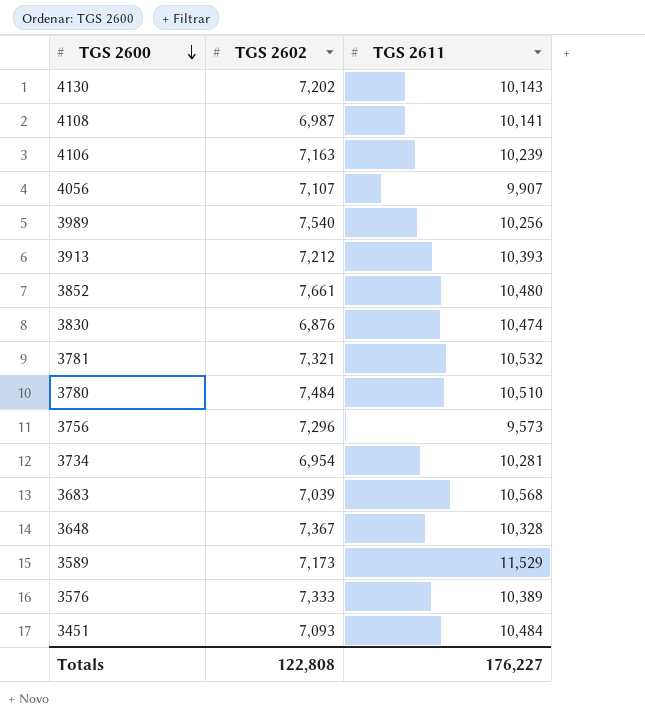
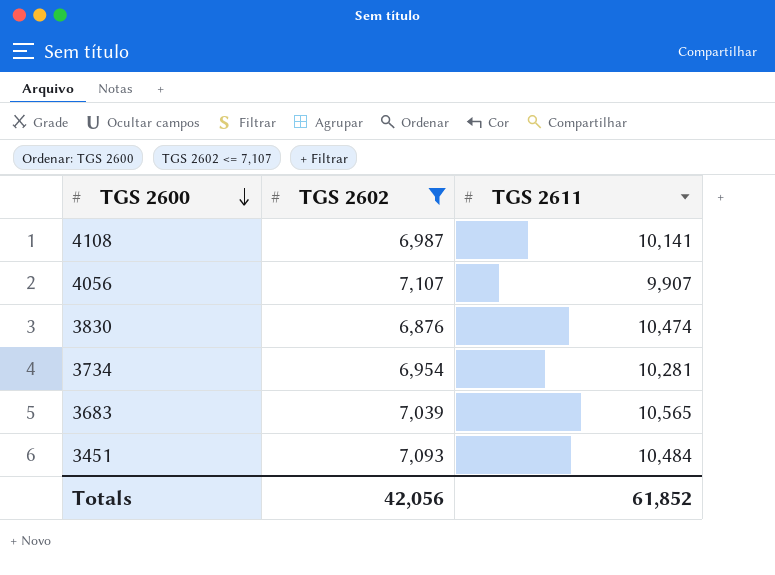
filter: none -> TGS 2602 <= 7,107
3683 | TGS 2611: 10,568 -> 10,565
Totals | TGS 2602: 122,808 -> 42,056
Totals | TGS 2611: 176,227 -> 61,852

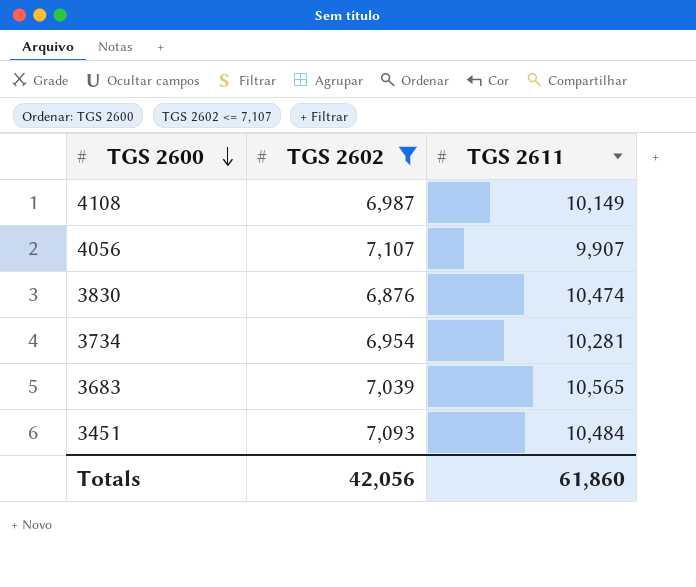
4108 | TGS 2611: 10,141 -> 10,149
Totals | TGS 2611: 61,852 -> 61,860

